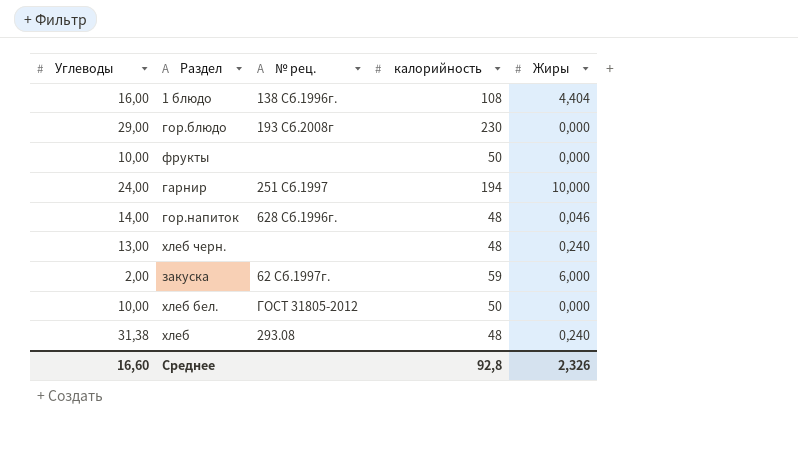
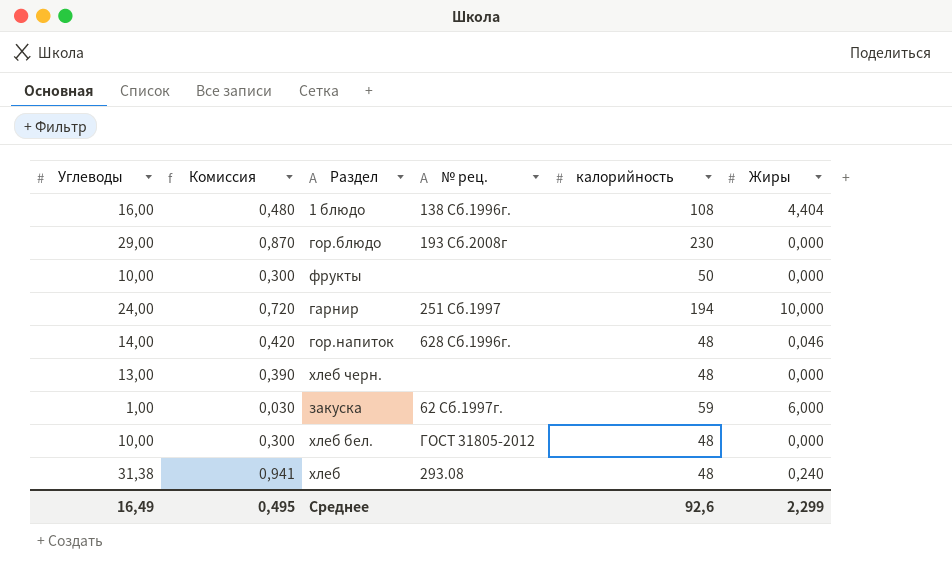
column Комиссия | formula: none -> [Углеводы] * 0,03
хлеб черн. | Жиры: 0,240 -> 0,000
закуска | Углеводы: 2,00 -> 1,00
хлеб бел. | калорийность: 50 -> 48
Среднее | Углеводы: 16,60 -> 16,49
Среднее | калорийность: 92,8 -> 92,6
Среднее | Жиры: 2,326 -> 2,299

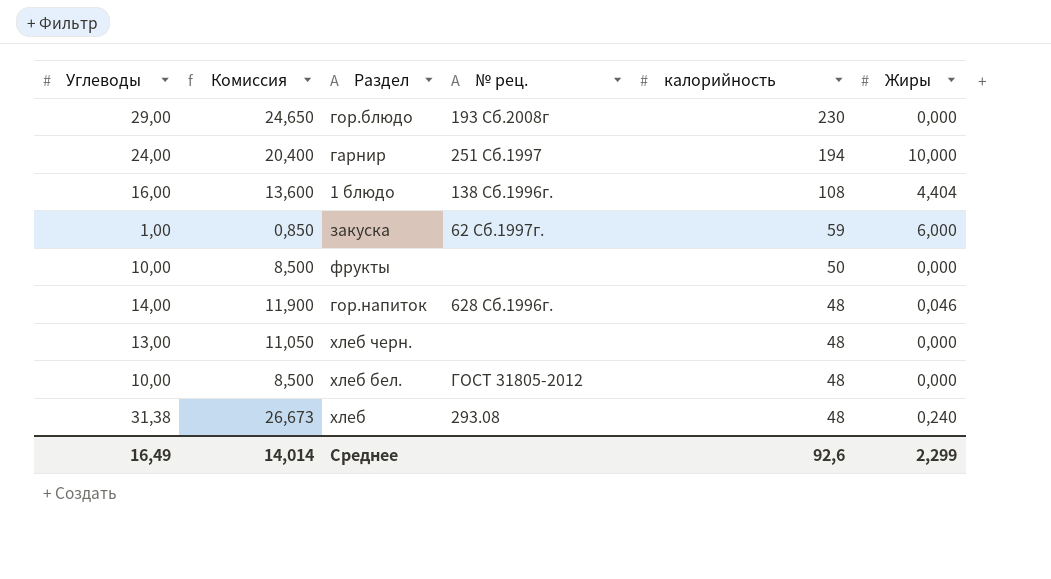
row order: none -> калорийность descending
column Комиссия | formula: [Углеводы] * 0,03 -> [Углеводы] * 0,85
Среднее | Комиссия: 0,495 -> 14,014

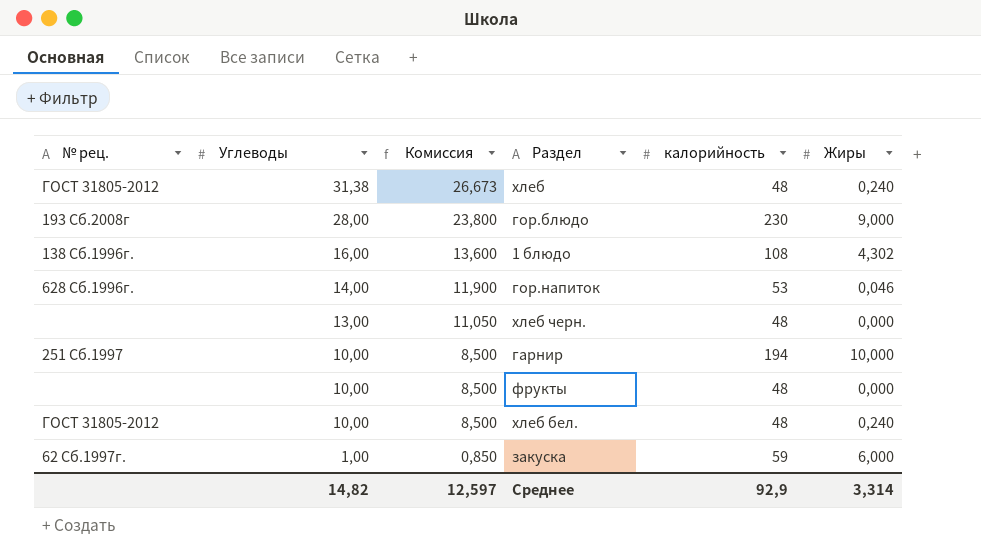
row order: калорийность descending -> Углеводы descending
column № рец. | position: 4 -> 1
хлеб | № рец.: 293.08 -> ГОСТ 31805-2012
гор.блюдо | Углеводы: 29,00 -> 28,00
гор.блюдо | Комиссия: 24,650 -> 23,800
гор.блюдо | Жиры: 0,000 -> 9,000
1 блюдо | Жиры: 4,404 -> 4,302
гор.напиток | калорийность: 48 -> 53
гарнир | Углеводы: 24,00 -> 10,00
гарнир | Комиссия: 20,400 -> 8,500
фрукты | калорийность: 50 -> 48
хлеб бел. | Жиры: 0,000 -> 0,240
Среднее | Углеводы: 16,49 -> 14,82
Среднее | Комиссия: 14,014 -> 12,597
Среднее | калорийность: 92,6 -> 92,9
Среднее | Жиры: 2,299 -> 3,314

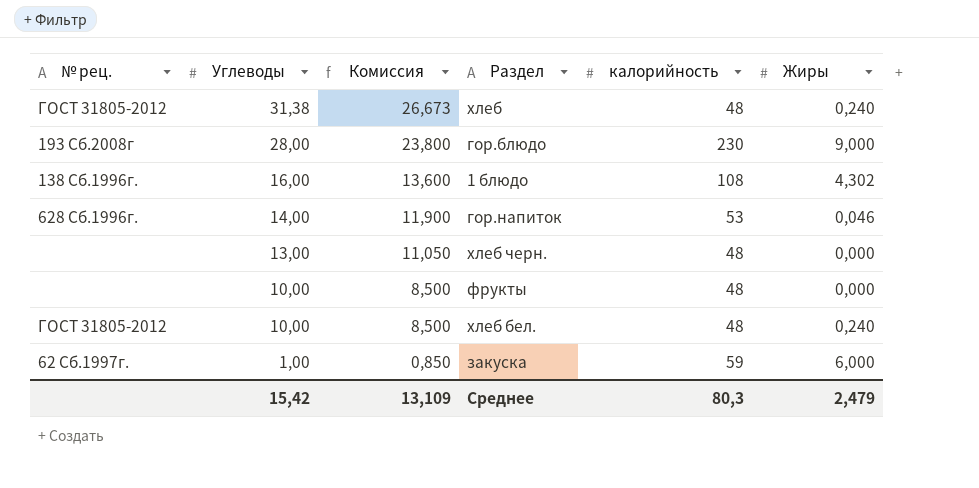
row гарнир: 251 Сб.1997 | 10,00 | 8,500 | 194 | 10,000 -> none
Среднее | Углеводы: 14,82 -> 15,42
Среднее | Комиссия: 12,597 -> 13,109
Среднее | калорийность: 92,9 -> 80,3
Среднее | Жиры: 3,314 -> 2,479

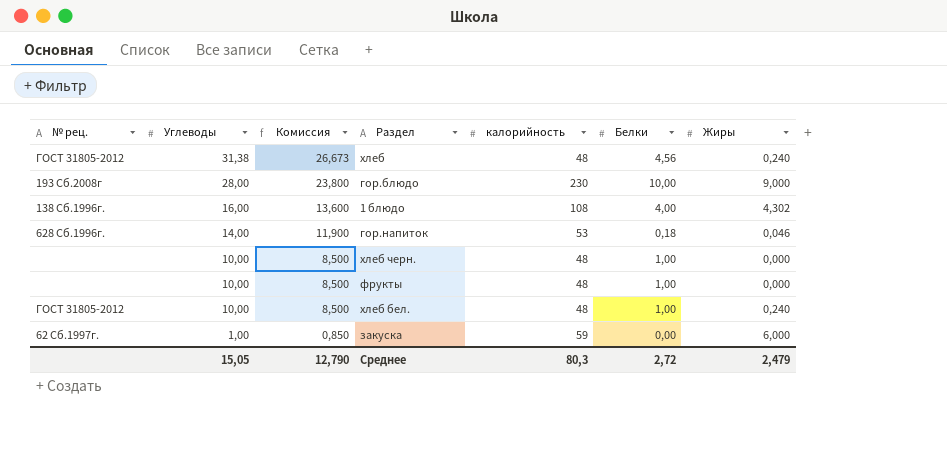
column Белки | position: none -> 6
хлеб черн. | Углеводы: 13,00 -> 10,00
хлеб черн. | Комиссия: 11,050 -> 8,500
Среднее | Углеводы: 15,42 -> 15,05
Среднее | Комиссия: 13,109 -> 12,790

